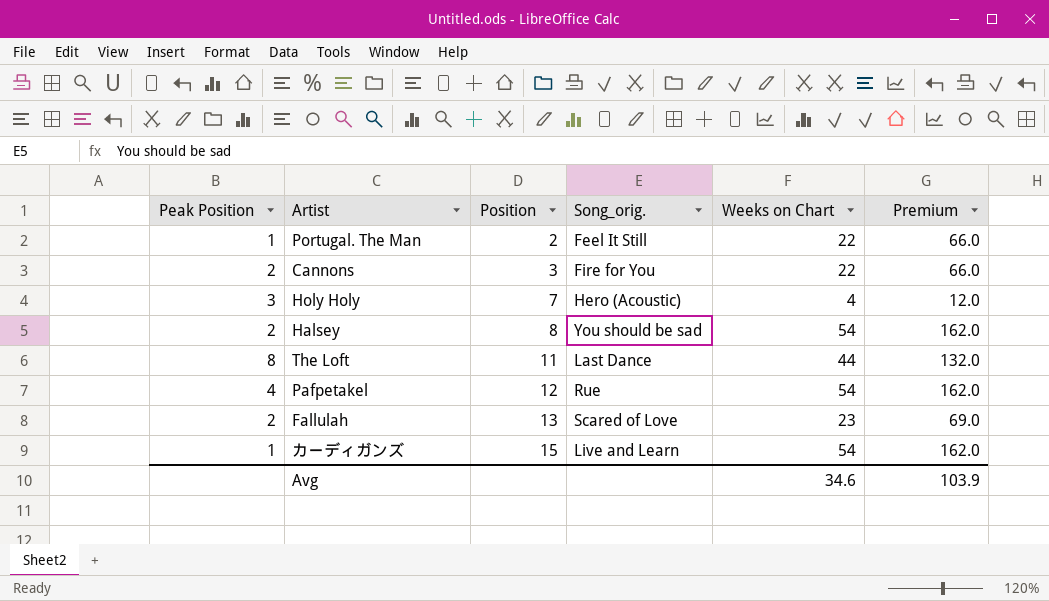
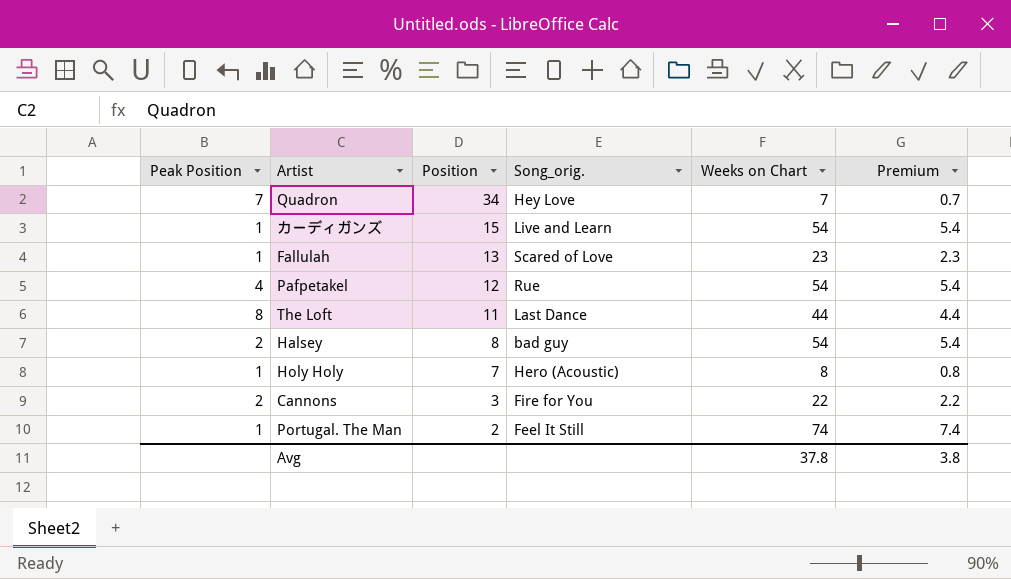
row order: Position ascending -> Position descending
column Premium | formula: [Weeks on Chart] * 3 -> [Weeks on Chart] * 0.1
row Quadron: none -> 7 | 34 | Hey Love | 7 | 0.7
Fallulah | Peak Position: 2 -> 1
Halsey | Song_orig.: You should be sad -> bad guy
Holy Holy | Peak Position: 3 -> 1
Holy Holy | Weeks on Chart: 4 -> 8
Portugal. The Man | Weeks on Chart: 22 -> 74
Avg | Weeks on Chart: 34.6 -> 37.8
Avg | Premium: 103.9 -> 3.8

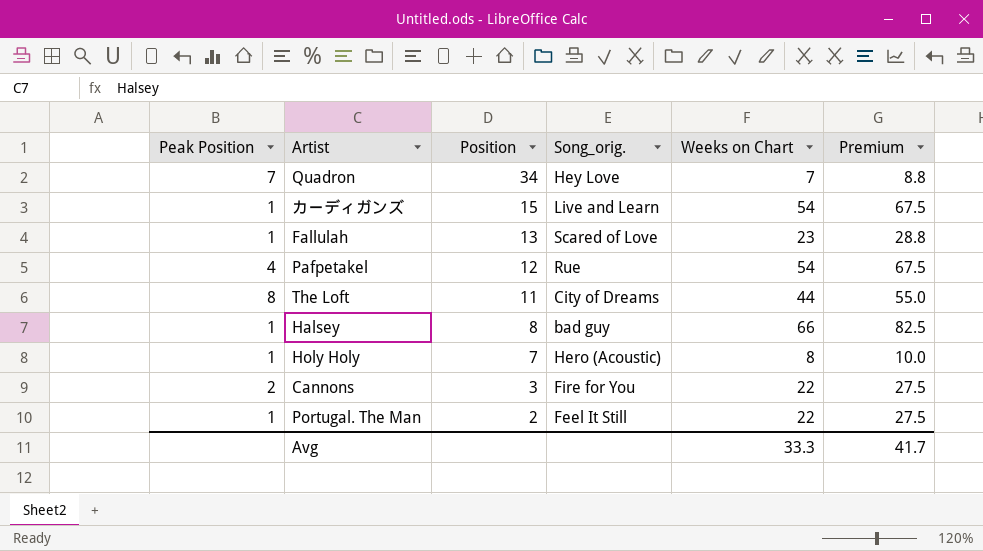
column Premium | formula: [Weeks on Chart] * 0.1 -> [Weeks on Chart] * 1.25
The Loft | Song_orig.: Last Dance -> City of Dreams
Halsey | Peak Position: 2 -> 1
Halsey | Weeks on Chart: 54 -> 66
Portugal. The Man | Weeks on Chart: 74 -> 22
Avg | Weeks on Chart: 37.8 -> 33.3
Avg | Premium: 3.8 -> 41.7

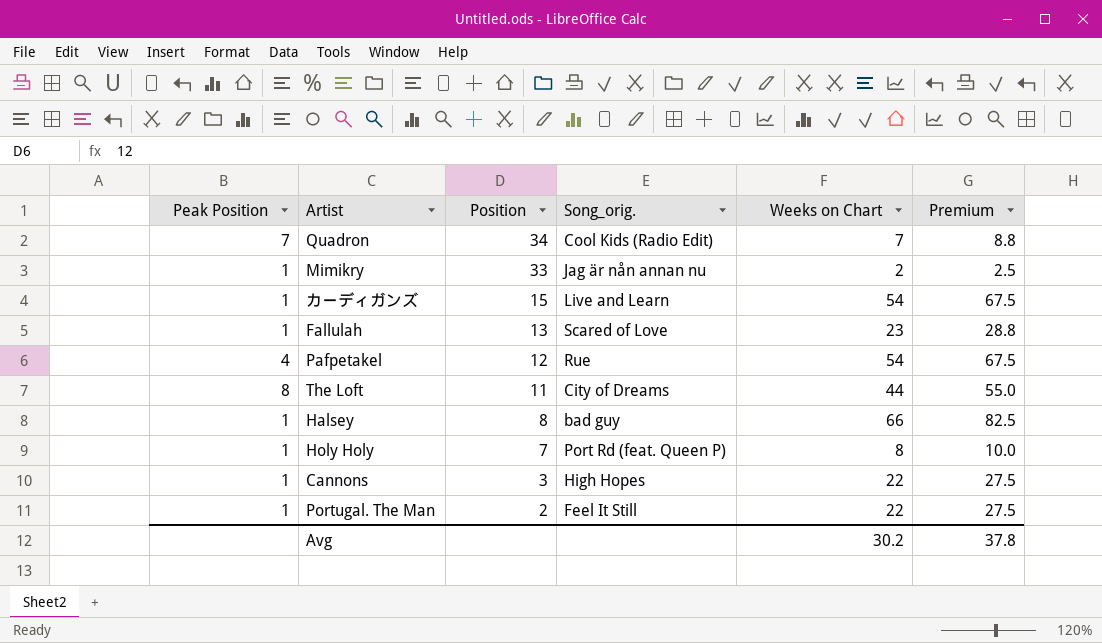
Quadron | Song_orig.: Hey Love -> Cool Kids (Radio Edit)
row Mimikry: none -> 1 | 33 | Jag är nån annan nu | 2 | 2.5
Holy Holy | Song_orig.: Hero (Acoustic) -> Port Rd (feat. Queen P)
Cannons | Peak Position: 2 -> 1
Cannons | Song_orig.: Fire for You -> High Hopes
Avg | Weeks on Chart: 33.3 -> 30.2
Avg | Premium: 41.7 -> 37.8

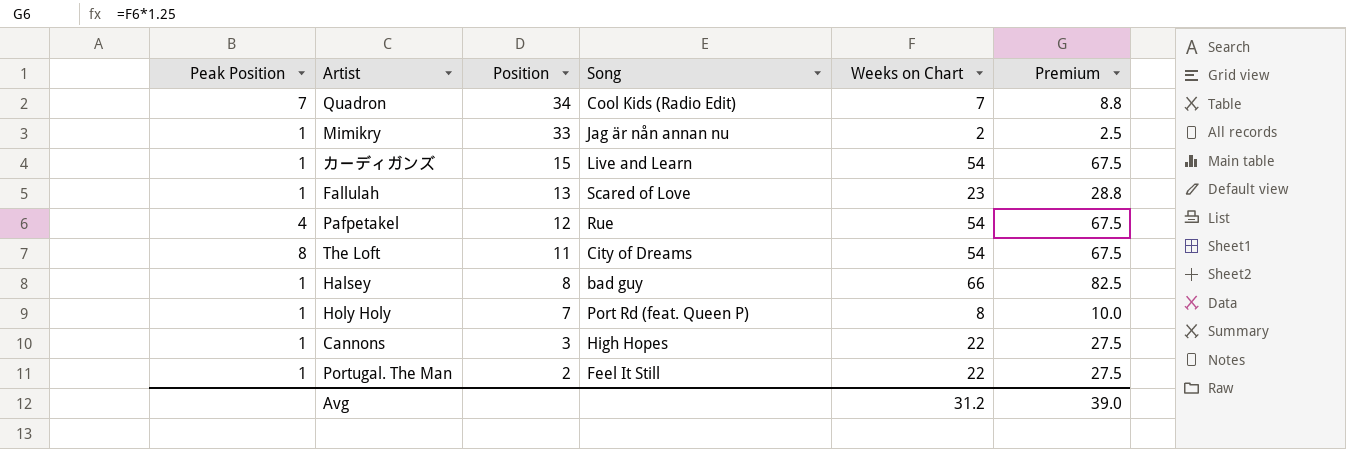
column name: Song_orig. -> Song
The Loft | Weeks on Chart: 44 -> 54
The Loft | Premium: 55.0 -> 67.5
Avg | Weeks on Chart: 30.2 -> 31.2
Avg | Premium: 37.8 -> 39.0

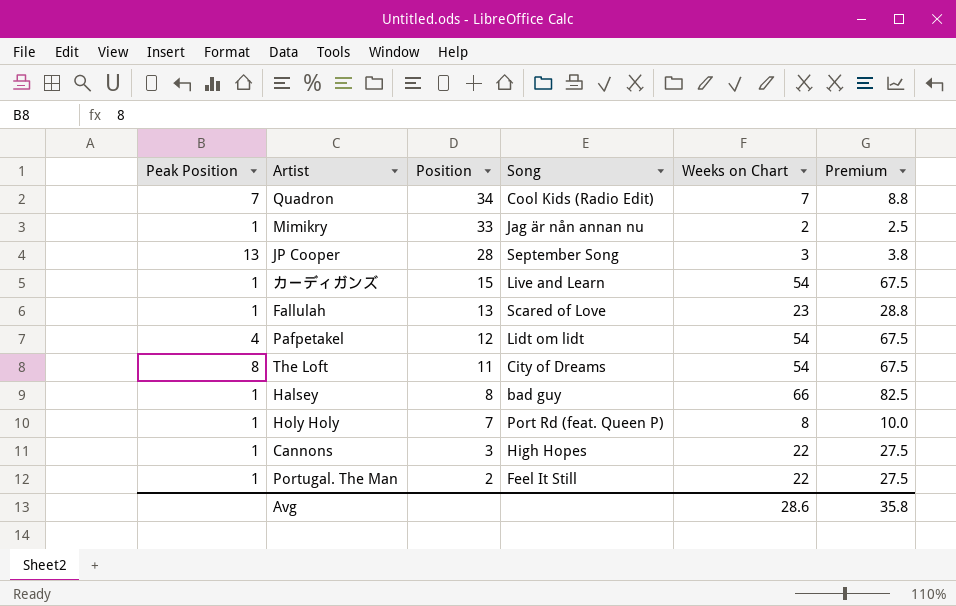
row JP Cooper: none -> 13 | 28 | September Song | 3 | 3.8
Pafpetakel | Song: Rue -> Lidt om lidt
Avg | Weeks on Chart: 31.2 -> 28.6
Avg | Premium: 39.0 -> 35.8

